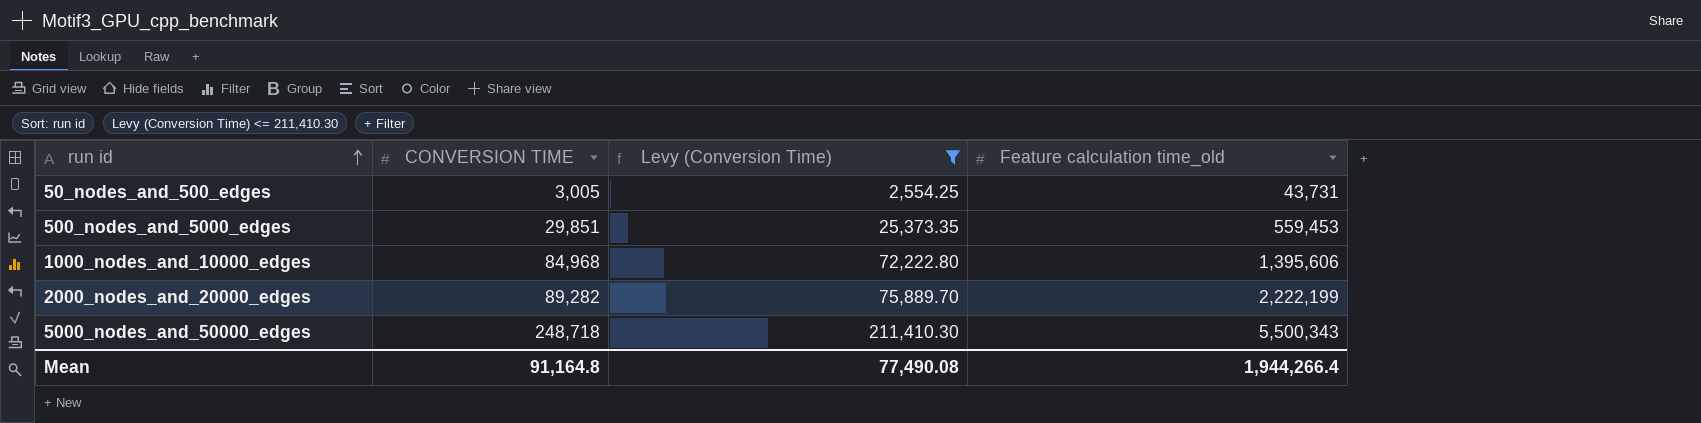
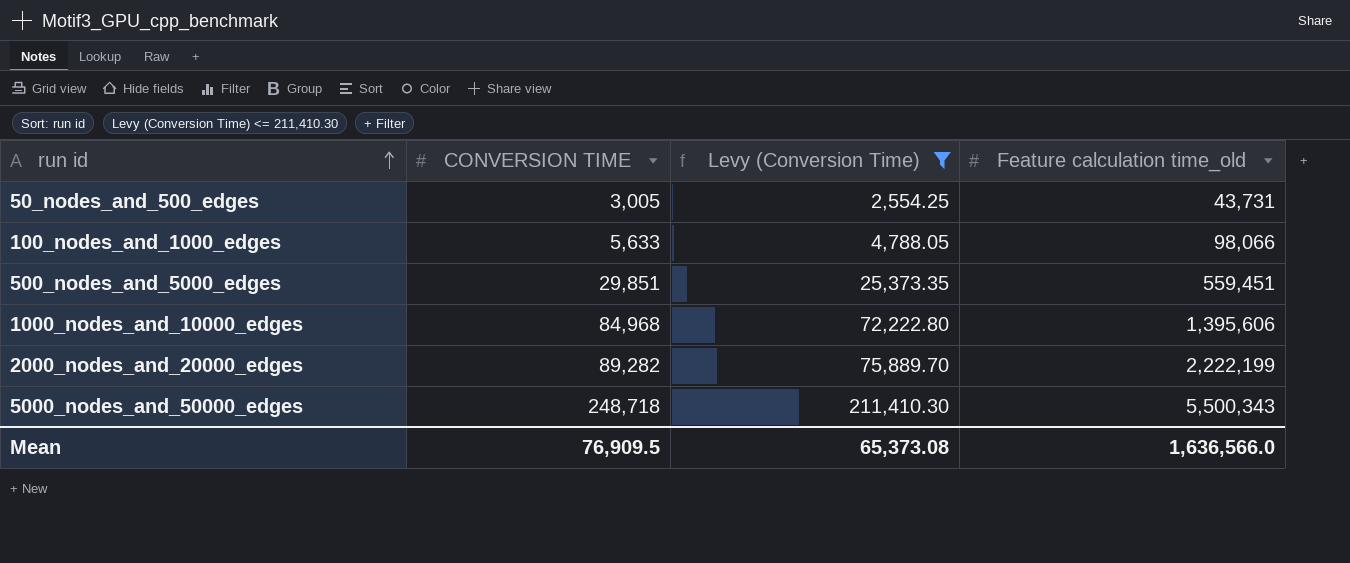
row 100_nodes_and_1000_edges: none -> 5,633 | 4,788.05 | 98,066
500_nodes_and_5000_edges | Feature calculation time_old: 559,453 -> 559,451
Mean | CONVERSION TIME: 91,164.8 -> 76,909.5
Mean | Levy (Conversion Time): 77,490.08 -> 65,373.08
Mean | Feature calculation time_old: 1,944,266.4 -> 1,636,566.0

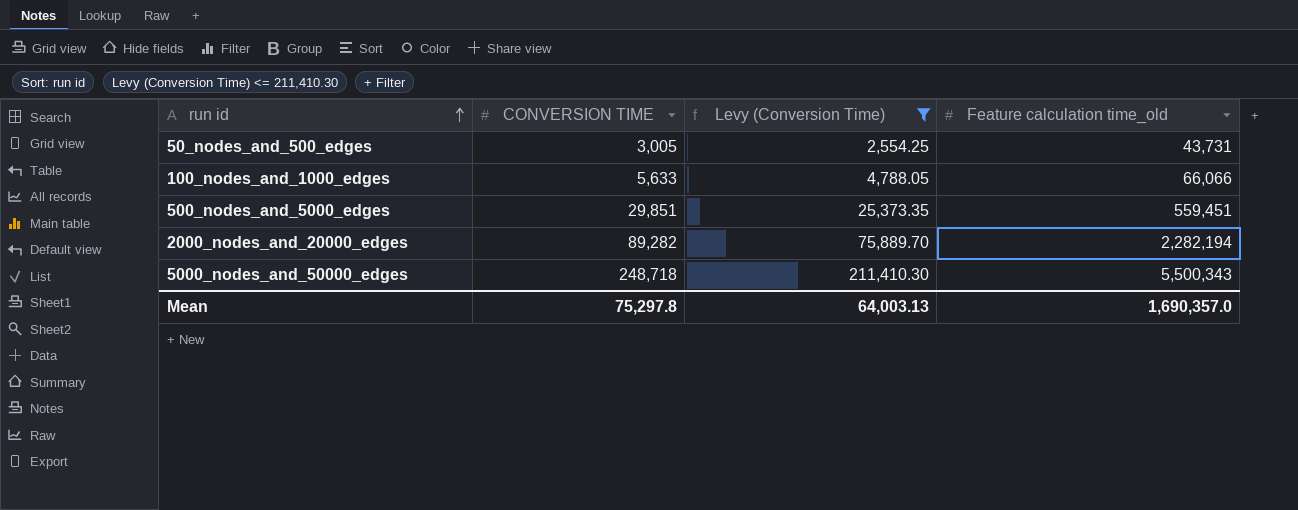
row 1000_nodes_and_10000_edges: 84,968 | 72,222.80 | 1,395,606 -> none
100_nodes_and_1000_edges | Feature calculation time_old: 98,066 -> 66,066
2000_nodes_and_20000_edges | Feature calculation time_old: 2,222,199 -> 2,282,194
Mean | CONVERSION TIME: 76,909.5 -> 75,297.8
Mean | Levy (Conversion Time): 65,373.08 -> 64,003.13
Mean | Feature calculation time_old: 1,636,566.0 -> 1,690,357.0

